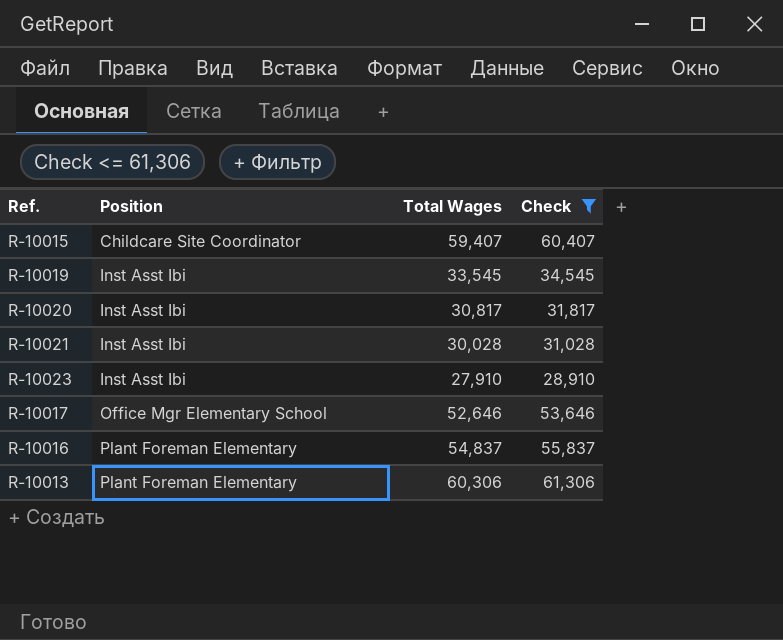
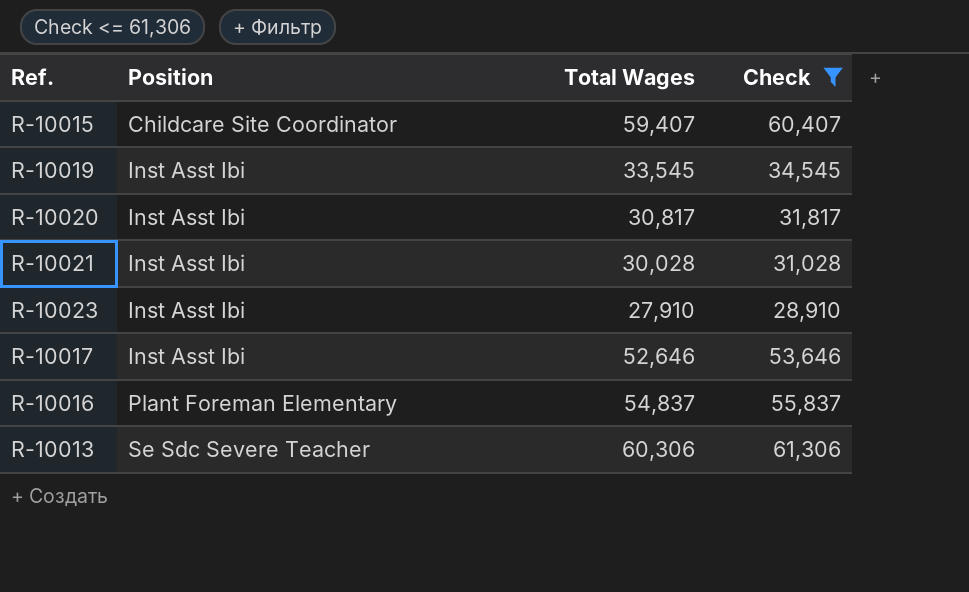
R-10017 | Position: Office Mgr Elementary School -> Inst Asst Ibi
R-10013 | Position: Plant Foreman Elementary -> Se Sdc Severe Teacher

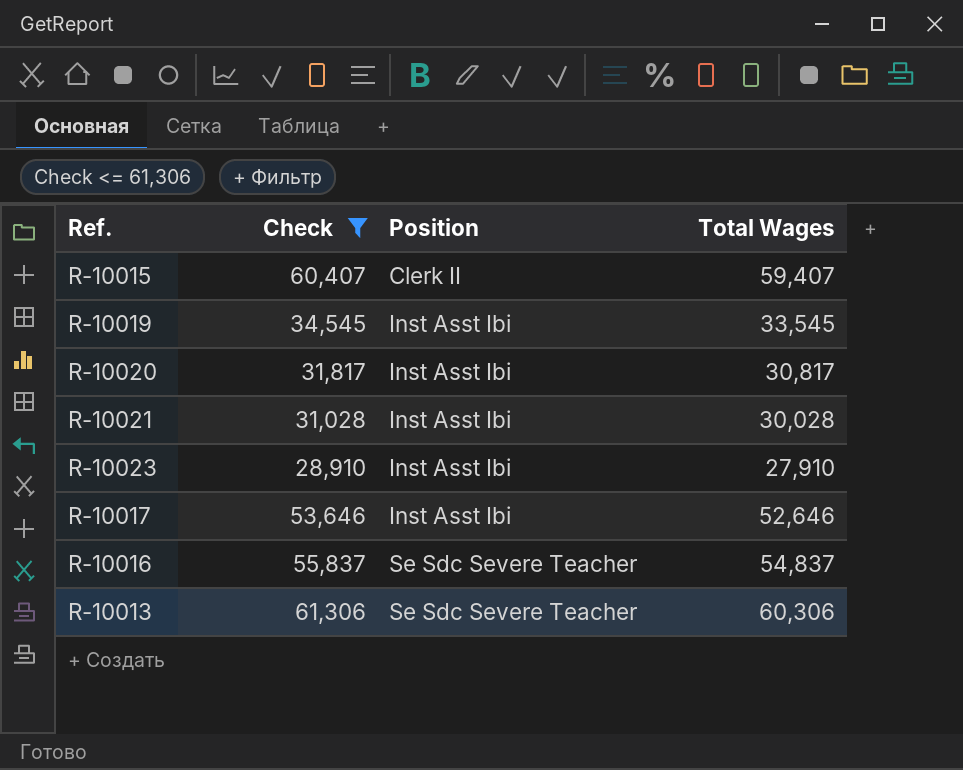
column Check | position: 4 -> 2
R-10015 | Position: Childcare Site Coordinator -> Clerk II
R-10016 | Position: Plant Foreman Elementary -> Se Sdc Severe Teacher

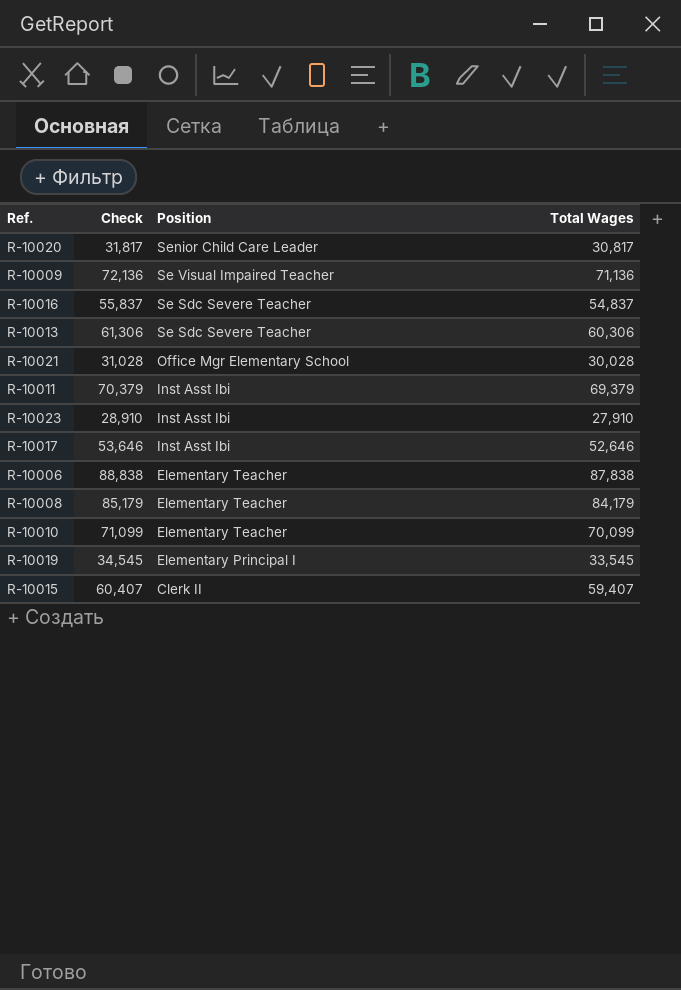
filter: Check <= 61,306 -> none
row order: Position ascending -> Position descending
R-10020 | Position: Inst Asst Ibi -> Senior Child Care Leader
R-10021 | Position: Inst Asst Ibi -> Office Mgr Elementary School
R-10019 | Position: Inst Asst Ibi -> Elementary Principal I

